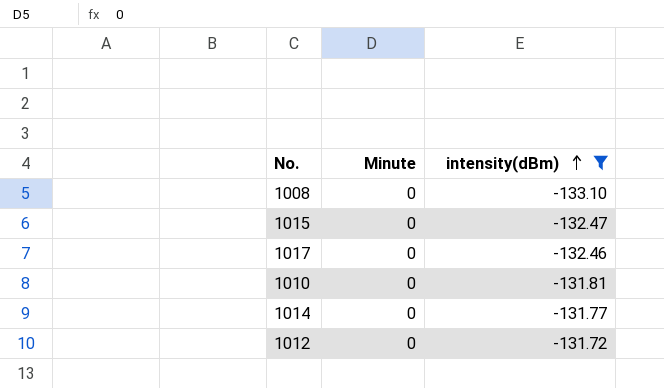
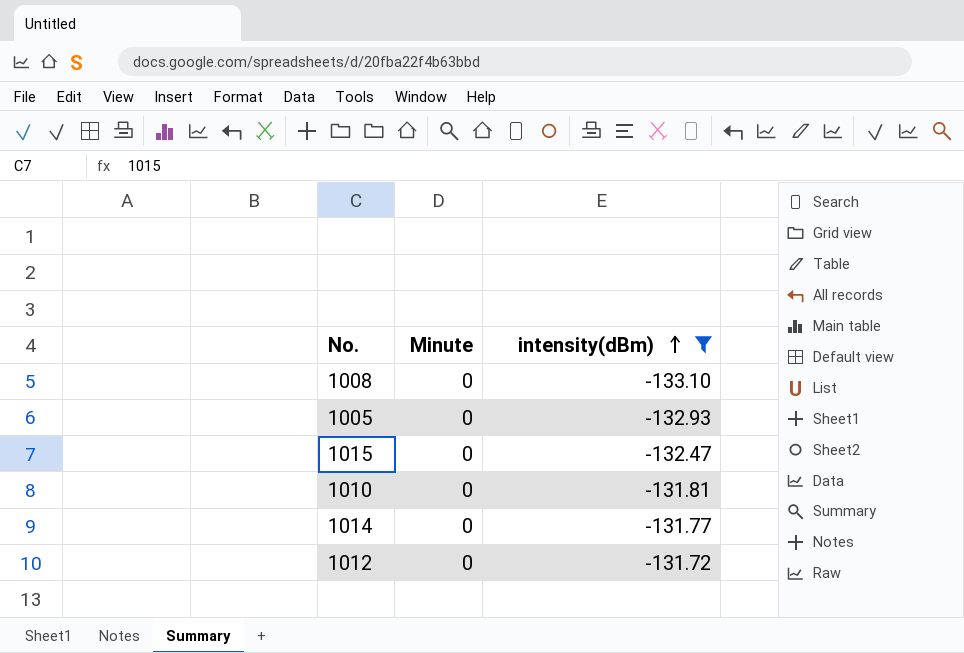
row 1017: 0 | -132.46 -> none
row 1005: none -> 0 | -132.93

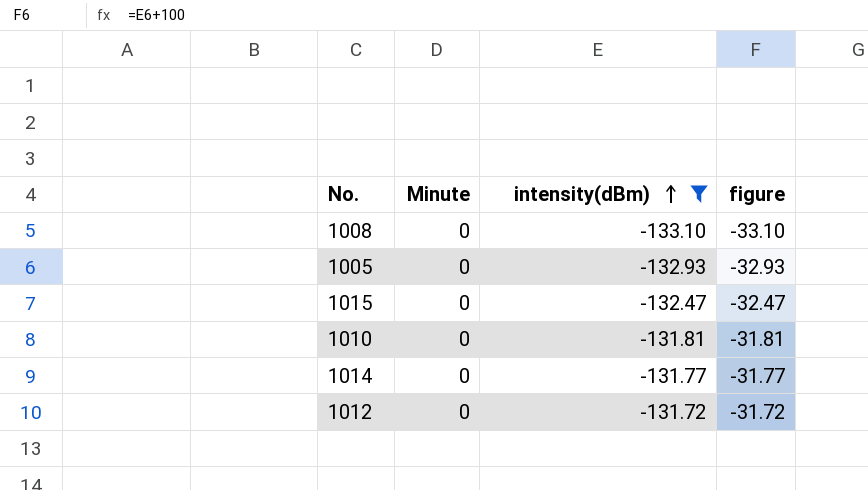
column figure | formula: none -> [intensity(dBm)] + 100

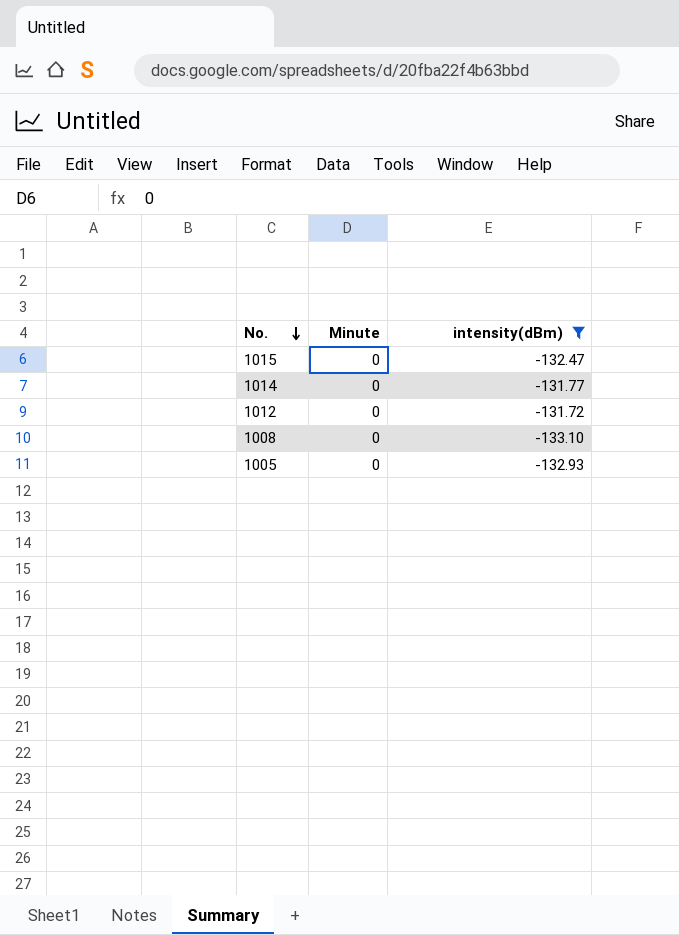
row order: intensity(dBm) ascending -> No. descending
column figure | formula: [intensity(dBm)] + 100 -> none
row 1010: 0 | -131.81 | -31.81 -> none

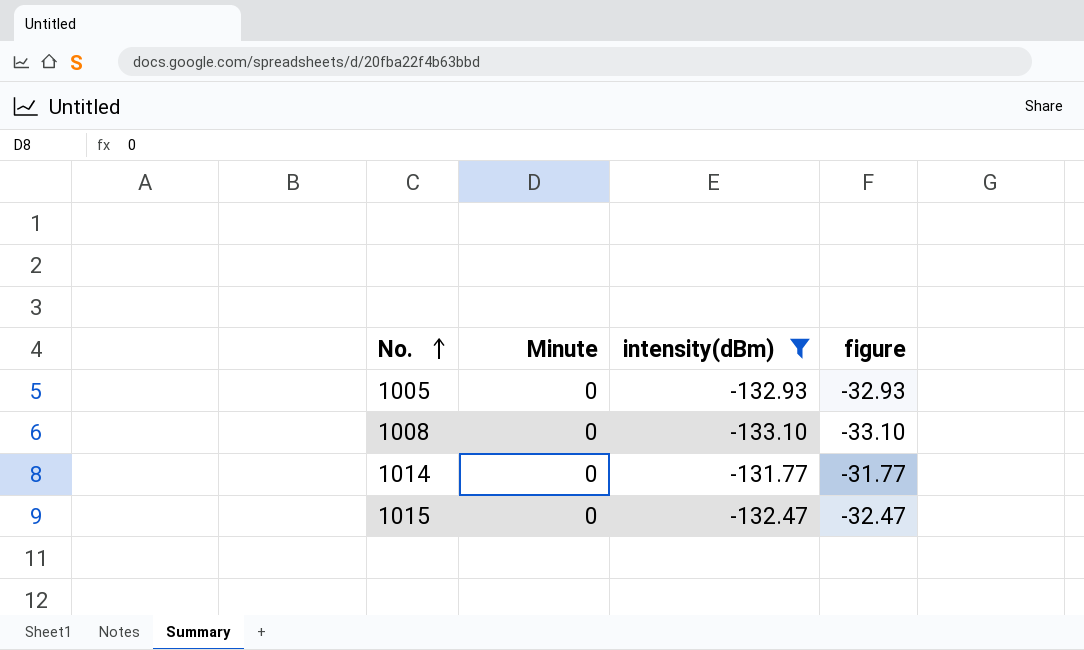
row order: No. descending -> No. ascending
column figure | formula: none -> [intensity(dBm)] + 100
row 1012: 0 | -131.72 -> none

